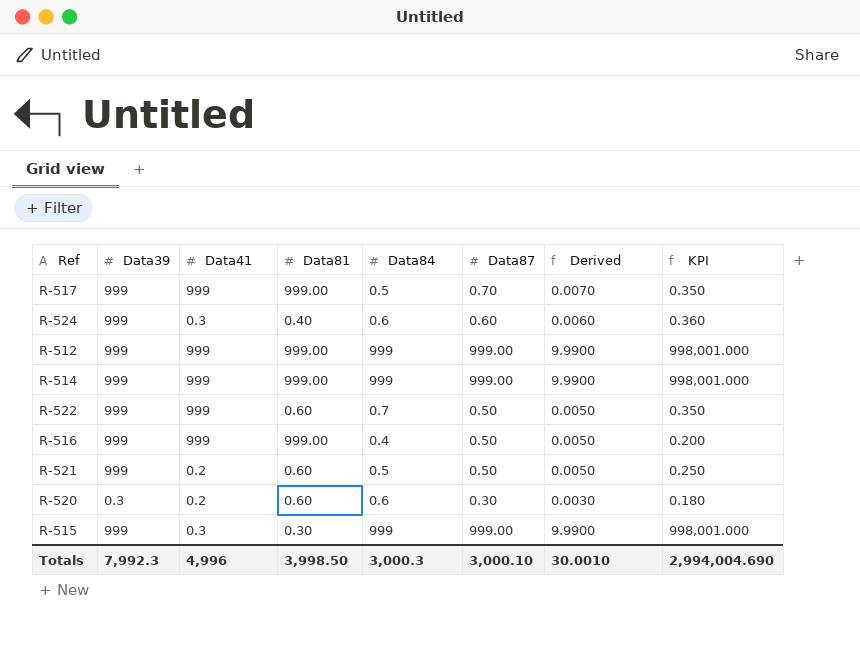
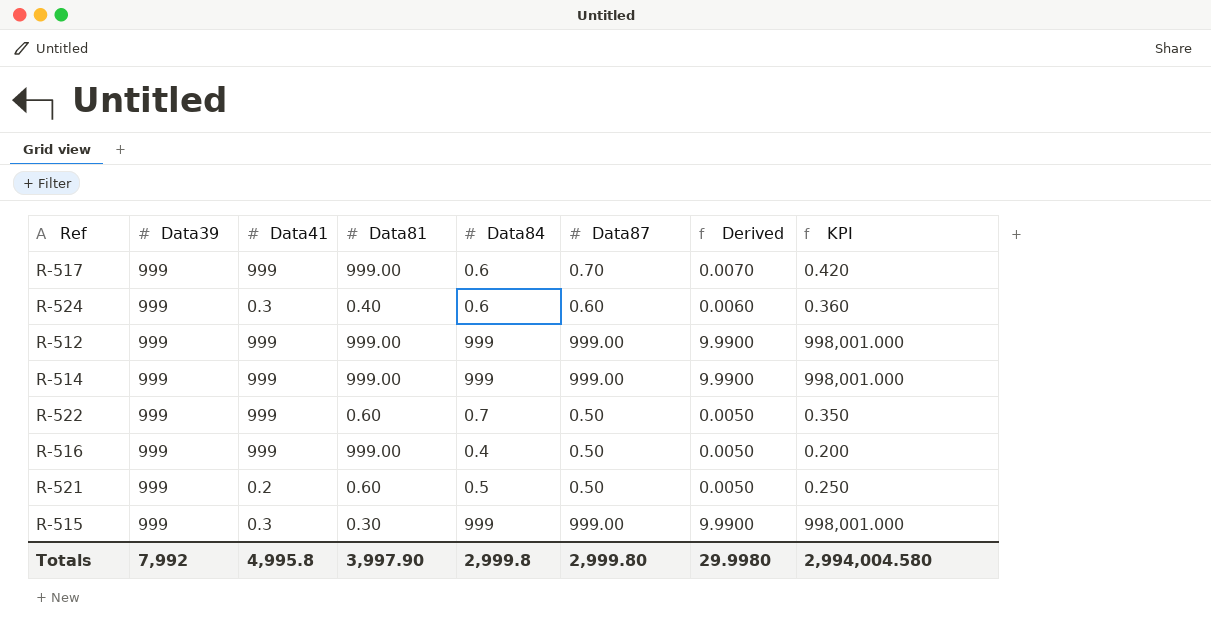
row R-520: 0.3 | 0.2 | 0.60 | 0.6 | 0.30 | 0.0030 | 0.180 -> none
R-517 | Data84: 0.5 -> 0.6
R-517 | KPI: 0.350 -> 0.420
Totals | Data39: 7,992.3 -> 7,992
Totals | Data41: 4,996 -> 4,995.8
Totals | Data81: 3,998.50 -> 3,997.90
Totals | Data84: 3,000.3 -> 2,999.8
Totals | Data87: 3,000.10 -> 2,999.80
Totals | Derived: 30.0010 -> 29.9980
Totals | KPI: 2,994,004.690 -> 2,994,004.580

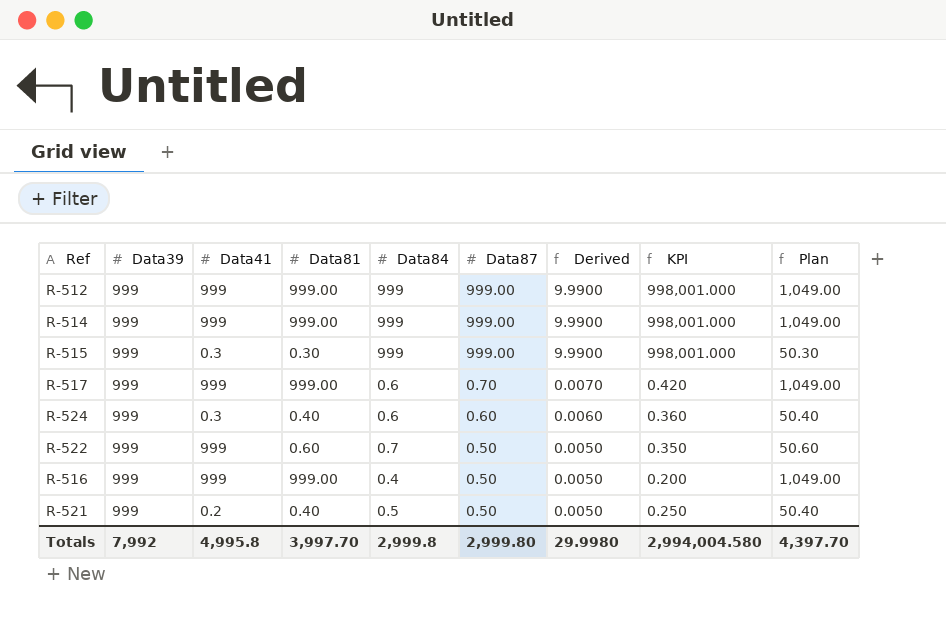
row order: none -> Data87 descending
column Plan | formula: none -> [Data81] + 50
R-521 | Data81: 0.60 -> 0.40
Totals | Data81: 3,997.90 -> 3,997.70

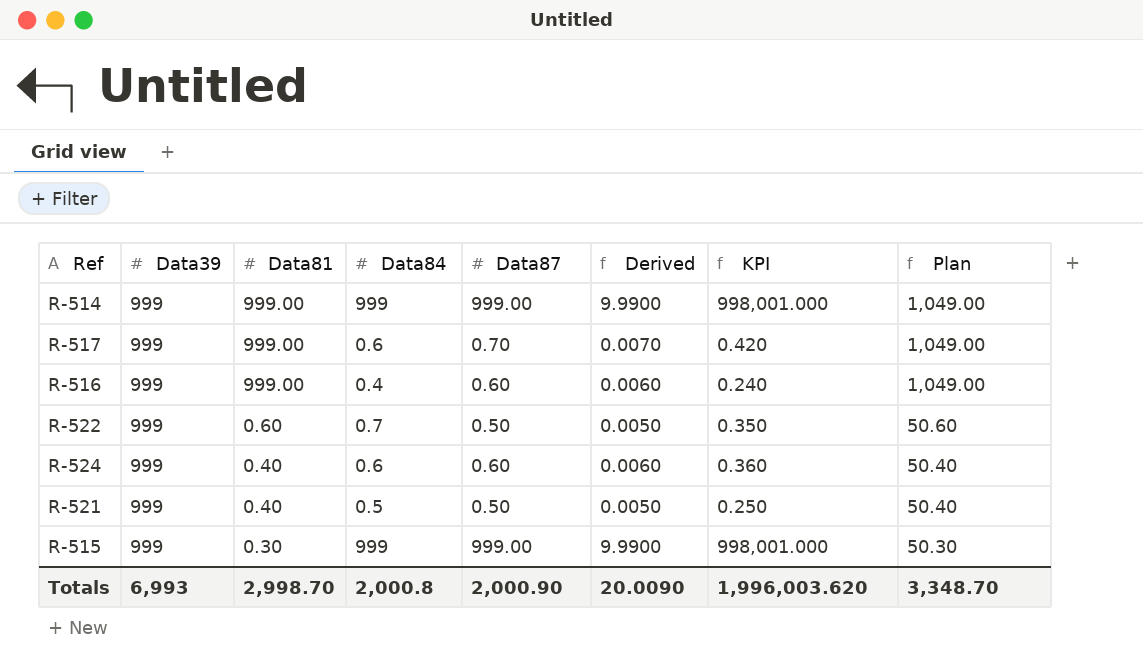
row order: Data87 descending -> Data81 descending
column Data41 | position: 3 -> none
row R-512: 999 | 999 | 999.00 | 999 | 999.00 | 9.9900 | 998,001.000 | 1,049.00 -> none
R-516 | Data87: 0.50 -> 0.60
R-516 | Derived: 0.0050 -> 0.0060
R-516 | KPI: 0.200 -> 0.240
Totals | Data39: 7,992 -> 6,993
Totals | Data81: 3,997.70 -> 2,998.70
Totals | Data84: 2,999.8 -> 2,000.8
Totals | Data87: 2,999.80 -> 2,000.90
Totals | Derived: 29.9980 -> 20.0090
Totals | KPI: 2,994,004.580 -> 1,996,003.620
Totals | Plan: 4,397.70 -> 3,348.70

